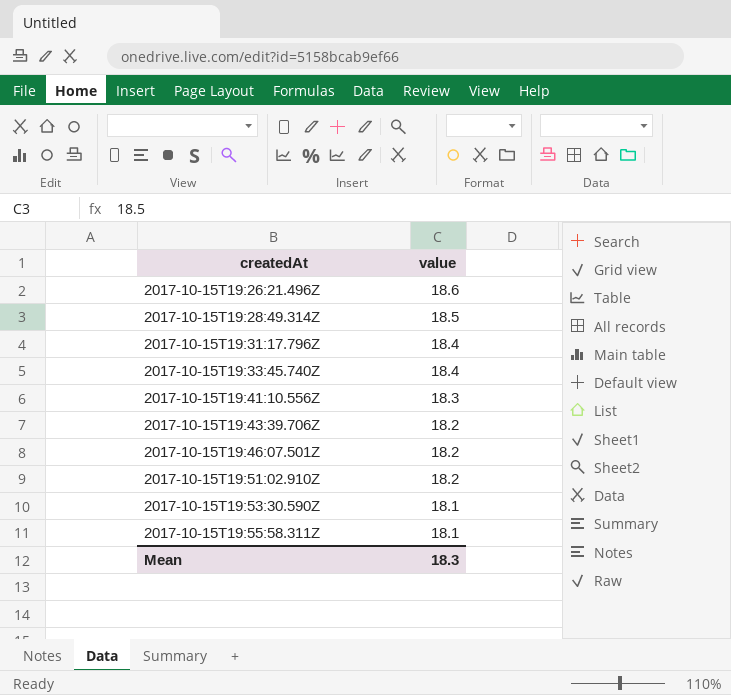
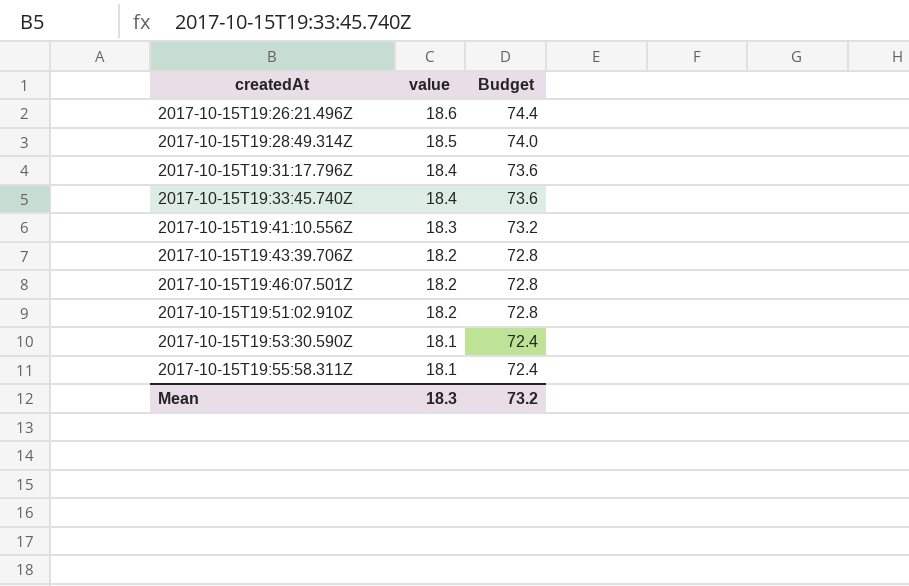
column Budget | formula: none -> [value] * 4

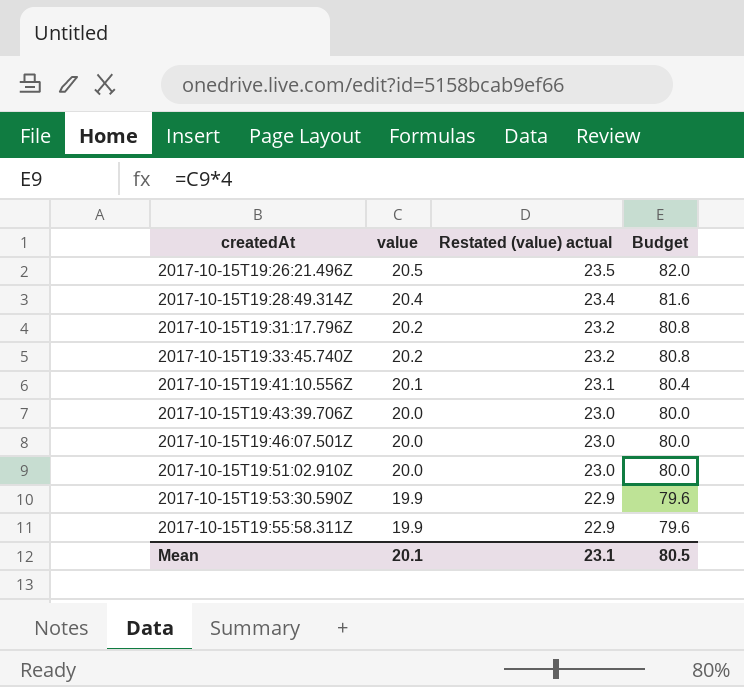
column Restated (value) actual | formula: none -> [value] + 3
2017-10-15T19:26:21.496Z | value: 18.6 -> 20.5
2017-10-15T19:26:21.496Z | Budget: 74.4 -> 82.0
2017-10-15T19:28:49.314Z | value: 18.5 -> 20.4
2017-10-15T19:28:49.314Z | Budget: 74.0 -> 81.6
2017-10-15T19:31:17.796Z | value: 18.4 -> 20.2
2017-10-15T19:31:17.796Z | Budget: 73.6 -> 80.8
2017-10-15T19:33:45.740Z | value: 18.4 -> 20.2
2017-10-15T19:33:45.740Z | Budget: 73.6 -> 80.8
2017-10-15T19:41:10.556Z | value: 18.3 -> 20.1
2017-10-15T19:41:10.556Z | Budget: 73.2 -> 80.4
2017-10-15T19:43:39.706Z | value: 18.2 -> 20.0
2017-10-15T19:43:39.706Z | Budget: 72.8 -> 80.0
2017-10-15T19:46:07.501Z | value: 18.2 -> 20.0
2017-10-15T19:46:07.501Z | Budget: 72.8 -> 80.0
2017-10-15T19:51:02.910Z | value: 18.2 -> 20.0
2017-10-15T19:51:02.910Z | Budget: 72.8 -> 80.0
2017-10-15T19:53:30.590Z | value: 18.1 -> 19.9
2017-10-15T19:53:30.590Z | Budget: 72.4 -> 79.6
2017-10-15T19:55:58.311Z | value: 18.1 -> 19.9
2017-10-15T19:55:58.311Z | Budget: 72.4 -> 79.6
Mean | value: 18.3 -> 20.1
Mean | Budget: 73.2 -> 80.5

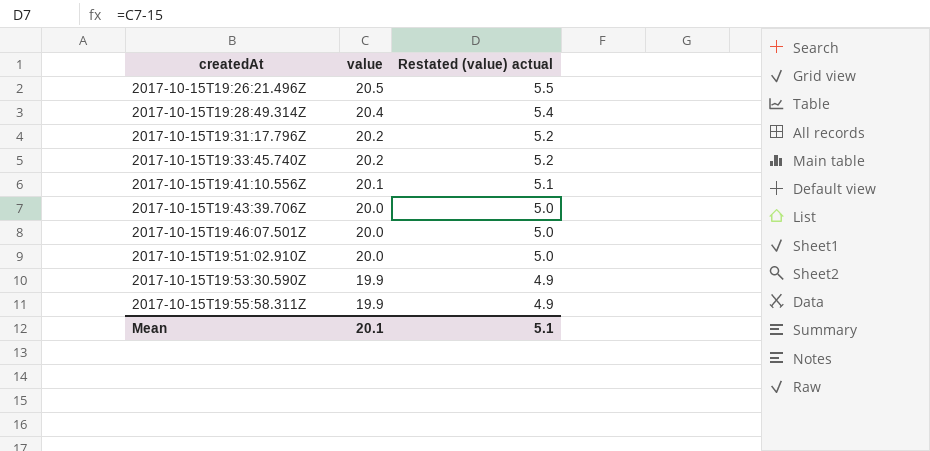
column Budget | formula: [value] * 4 -> none
column Restated (value) actual | formula: [value] + 3 -> [value] - 15
Mean | Restated (value) actual: 23.1 -> 5.1

